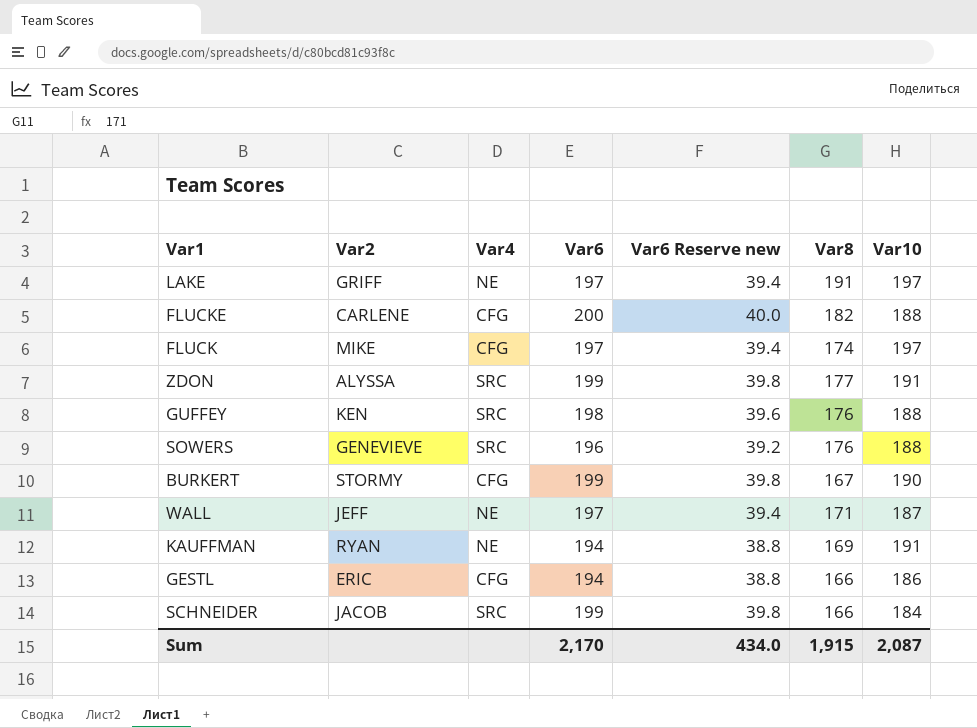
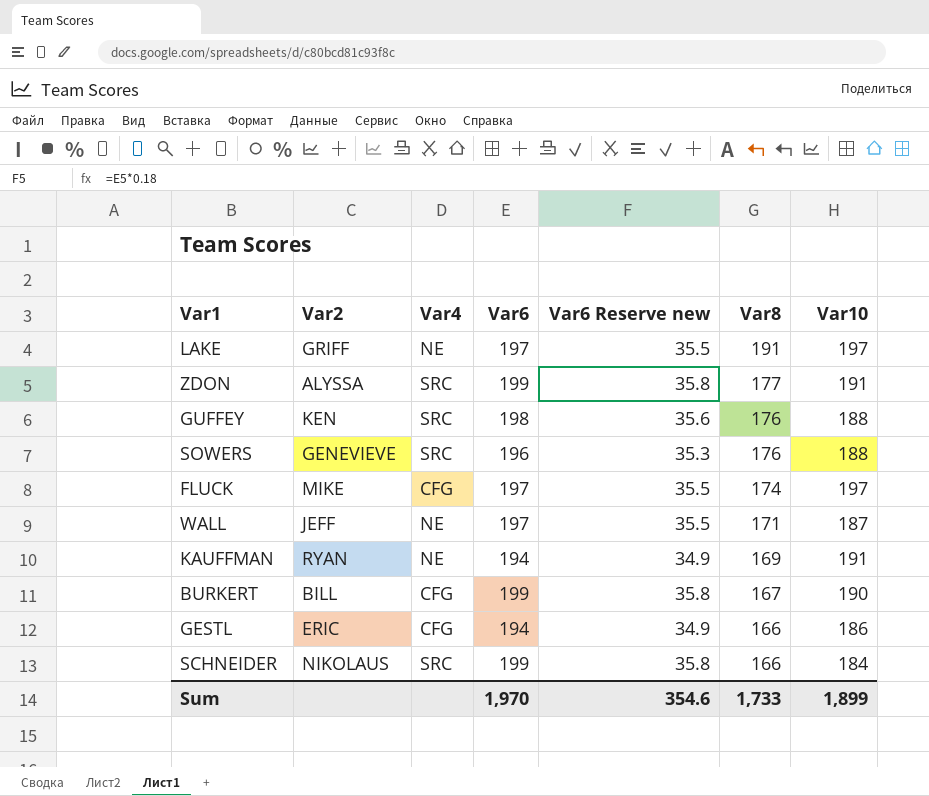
row order: none -> Var8 descending
column Var6 Reserve new | formula: [Var6] * 0.2 -> [Var6] * 0.18
row FLUCKE: CARLENE | CFG | 200 | 40.0 | 182 | 188 -> none
BURKERT | Var2: STORMY -> BILL
SCHNEIDER | Var2: JACOB -> NIKOLAUS
Sum | Var6: 2,170 -> 1,970
Sum | Var6 Reserve new: 434.0 -> 354.6
Sum | Var8: 1,915 -> 1,733
Sum | Var10: 2,087 -> 1,899

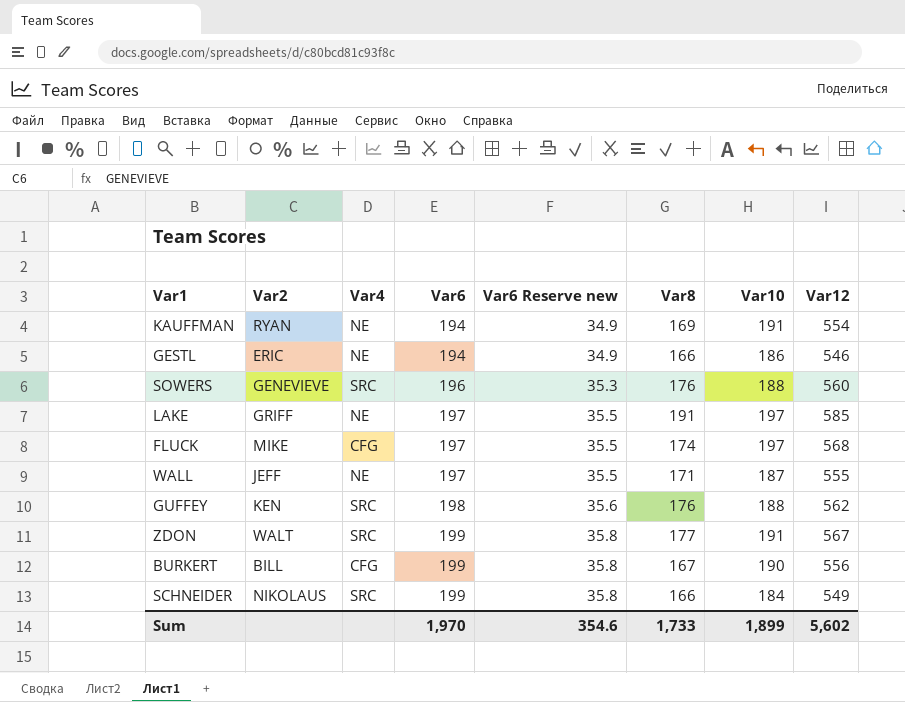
row order: Var8 descending -> Var6 ascending
column Var12 | formula: none -> [Var6] + [Var8] + [Var10]
GESTL | Var4: CFG -> NE
ZDON | Var2: ALYSSA -> WALT

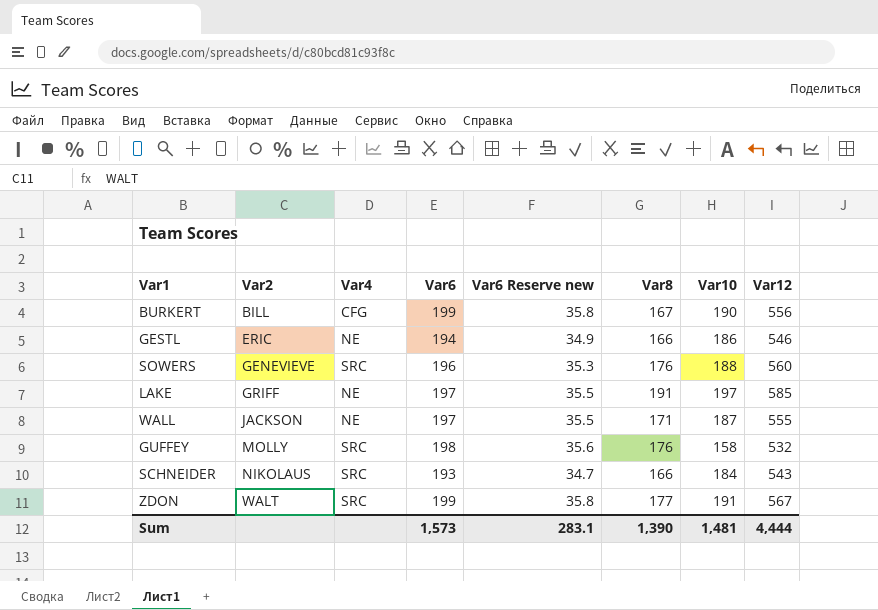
row order: Var6 ascending -> Var2 ascending
row KAUFFMAN: RYAN | NE | 194 | 34.9 | 169 | 191 | 554 -> none
row FLUCK: MIKE | CFG | 197 | 35.5 | 174 | 197 | 568 -> none
WALL | Var2: JEFF -> JACKSON
GUFFEY | Var2: KEN -> MOLLY
GUFFEY | Var10: 188 -> 158
GUFFEY | Var12: 562 -> 532
SCHNEIDER | Var6: 199 -> 193
SCHNEIDER | Var6 Reserve new: 35.8 -> 34.7
SCHNEIDER | Var12: 549 -> 543
Sum | Var6: 1,970 -> 1,573
Sum | Var6 Reserve new: 354.6 -> 283.1
Sum | Var8: 1,733 -> 1,390
Sum | Var10: 1,899 -> 1,481
Sum | Var12: 5,602 -> 4,444

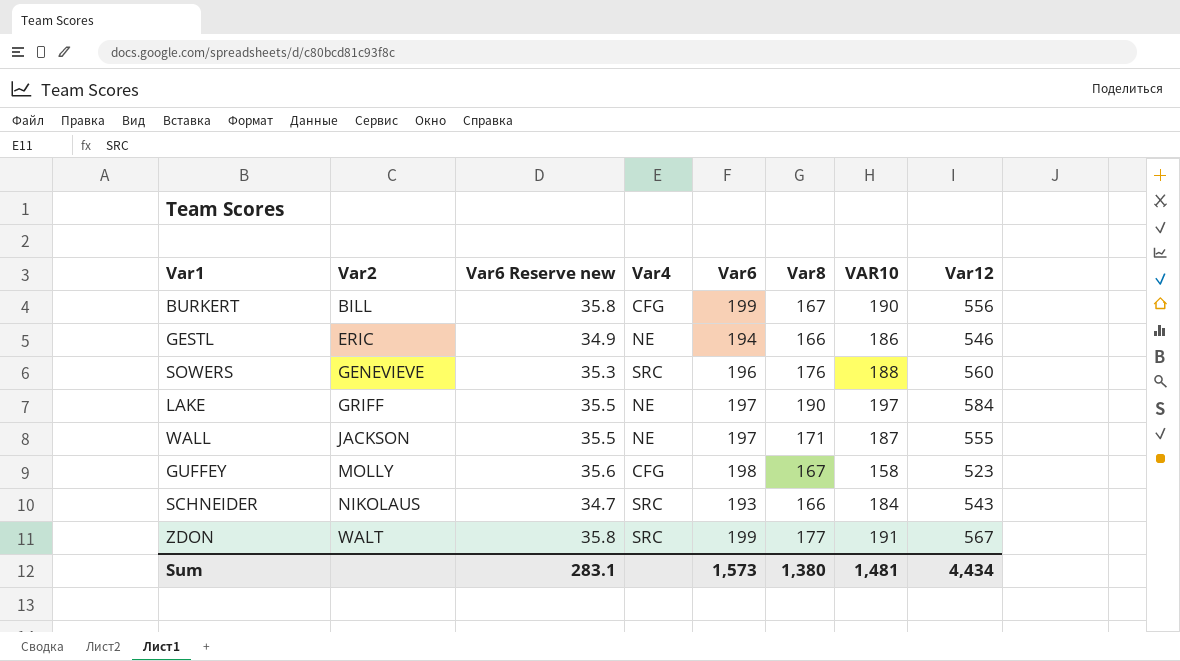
column Var6 Reserve new | position: 5 -> 3
column name: Var10 -> VAR10
LAKE | Var8: 191 -> 190
LAKE | Var12: 585 -> 584
GUFFEY | Var4: SRC -> CFG
GUFFEY | Var8: 176 -> 167
GUFFEY | Var12: 532 -> 523
Sum | Var8: 1,390 -> 1,380
Sum | Var12: 4,444 -> 4,434

